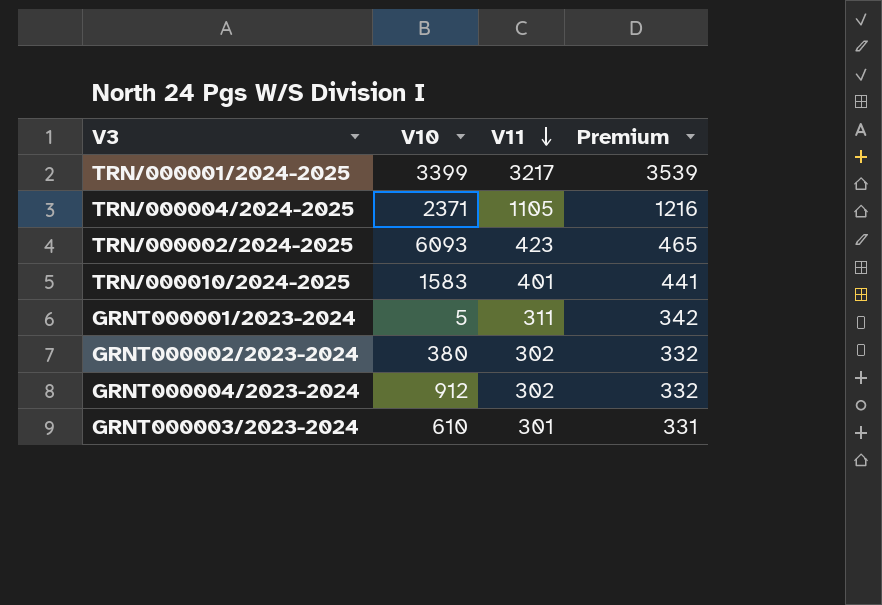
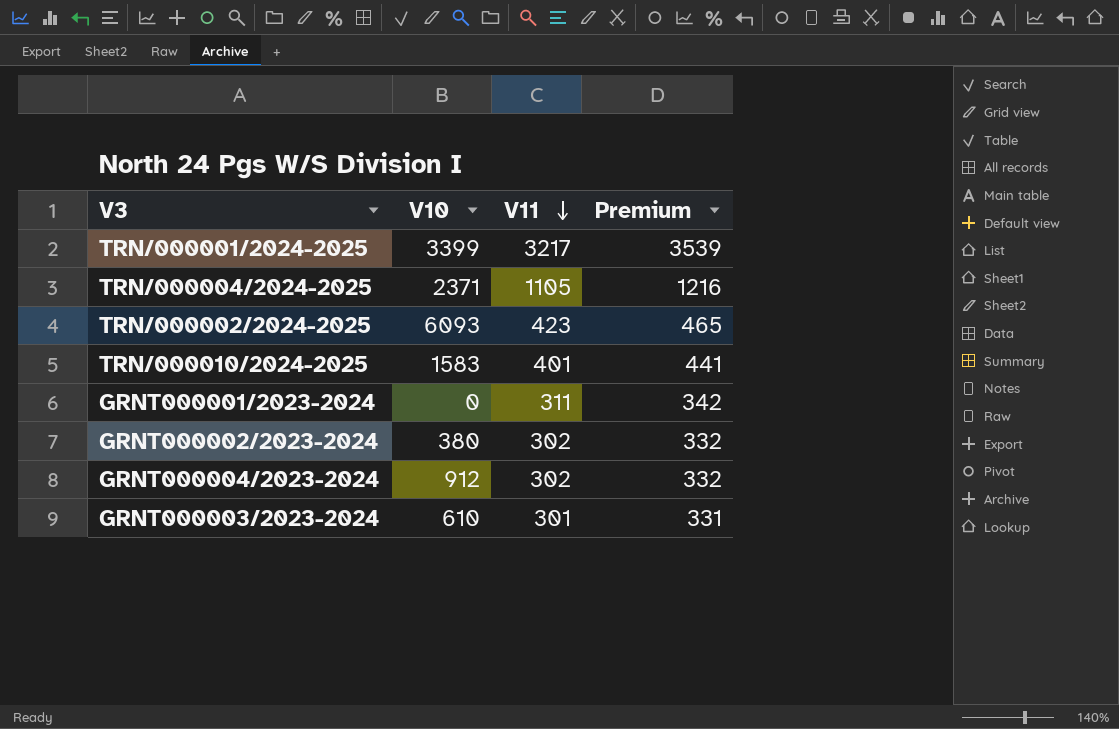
GRNT000001/2023-2024 | V10: 5 -> 0

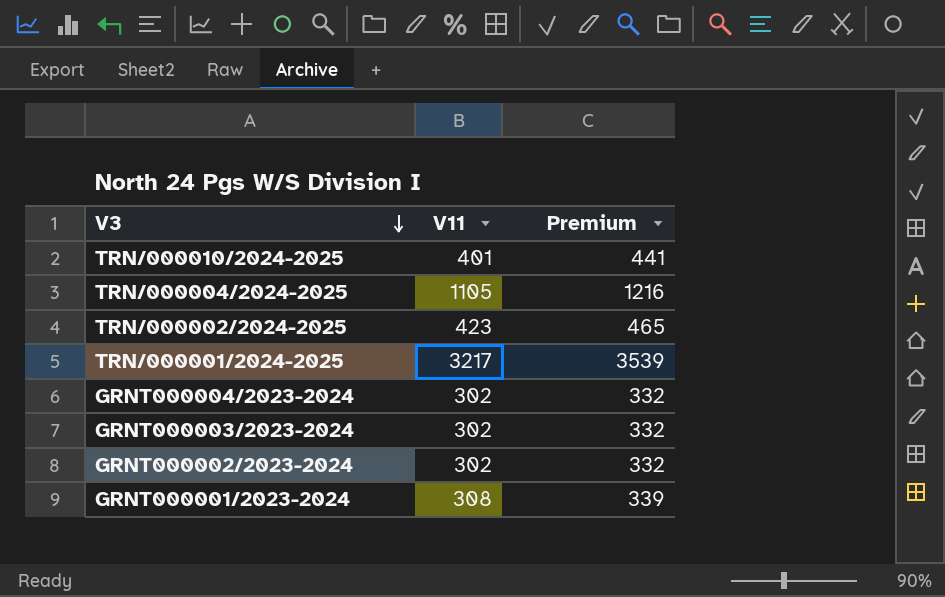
row order: V11 descending -> V3 descending
column V10 | position: 2 -> none
GRNT000003/2023-2024 | V11: 301 -> 302
GRNT000003/2023-2024 | Premium: 331 -> 332
GRNT000001/2023-2024 | V11: 311 -> 308
GRNT000001/2023-2024 | Premium: 342 -> 339

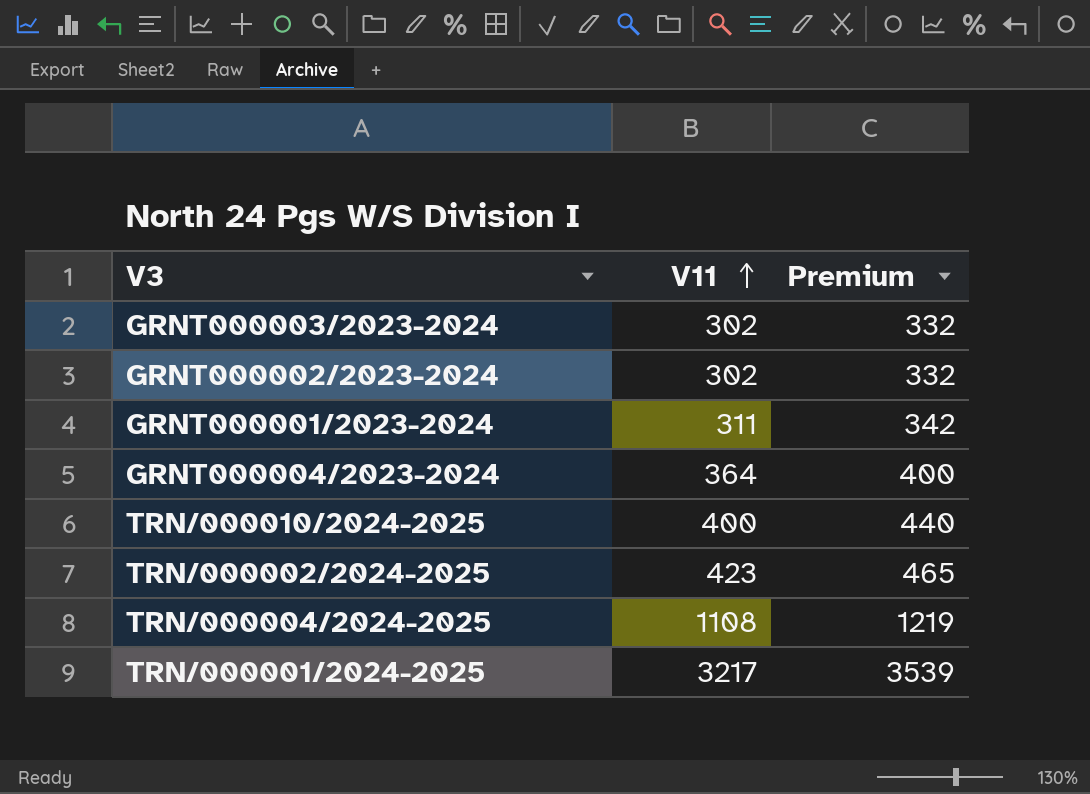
row order: V3 descending -> V11 ascending
GRNT000001/2023-2024 | V11: 308 -> 311
GRNT000001/2023-2024 | Premium: 339 -> 342
GRNT000004/2023-2024 | V11: 302 -> 364
GRNT000004/2023-2024 | Premium: 332 -> 400
TRN/000010/2024-2025 | V11: 401 -> 400
TRN/000010/2024-2025 | Premium: 441 -> 440
TRN/000004/2024-2025 | V11: 1105 -> 1108
TRN/000004/2024-2025 | Premium: 1216 -> 1219

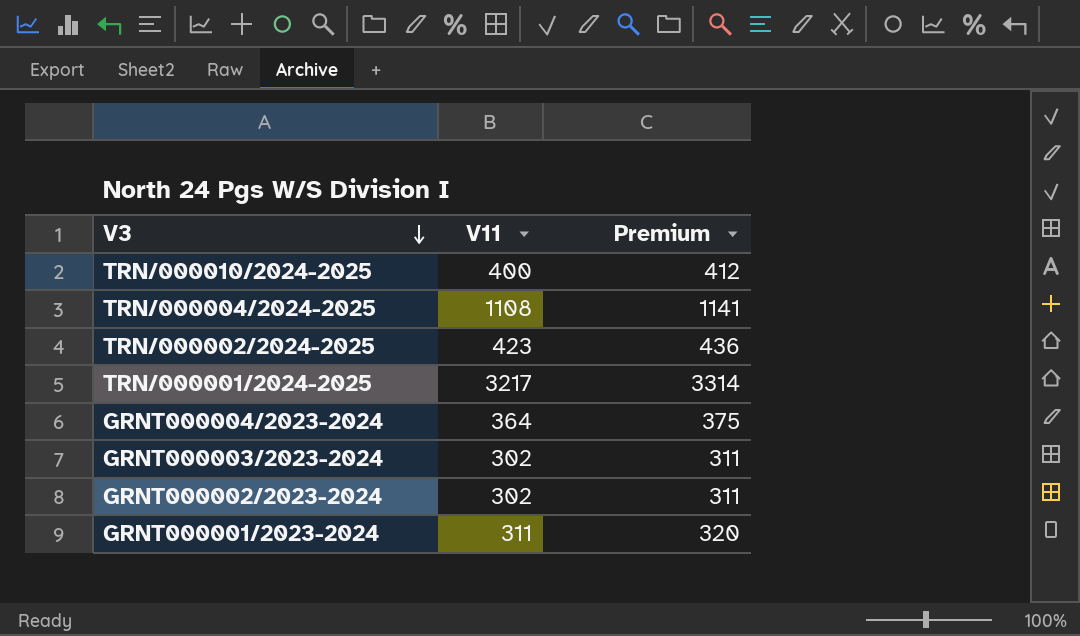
row order: V11 ascending -> V3 descending
column Premium | formula: [V11] * 1.1 -> [V11] * 1.03

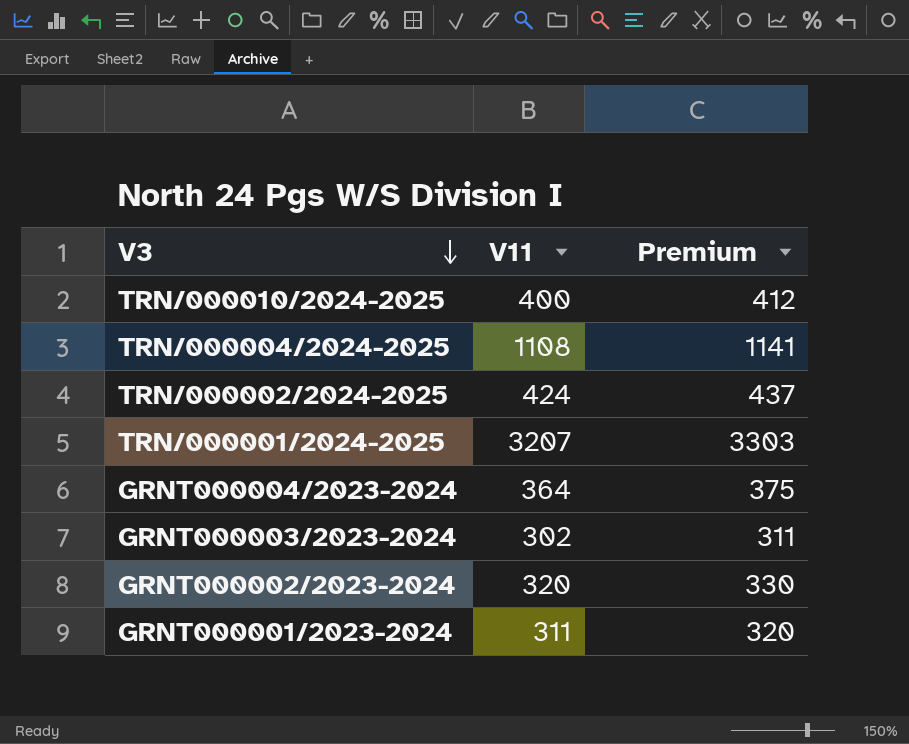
TRN/000002/2024-2025 | V11: 423 -> 424
TRN/000002/2024-2025 | Premium: 436 -> 437
TRN/000001/2024-2025 | V11: 3217 -> 3207
TRN/000001/2024-2025 | Premium: 3314 -> 3303
GRNT000002/2023-2024 | V11: 302 -> 320
GRNT000002/2023-2024 | Premium: 311 -> 330

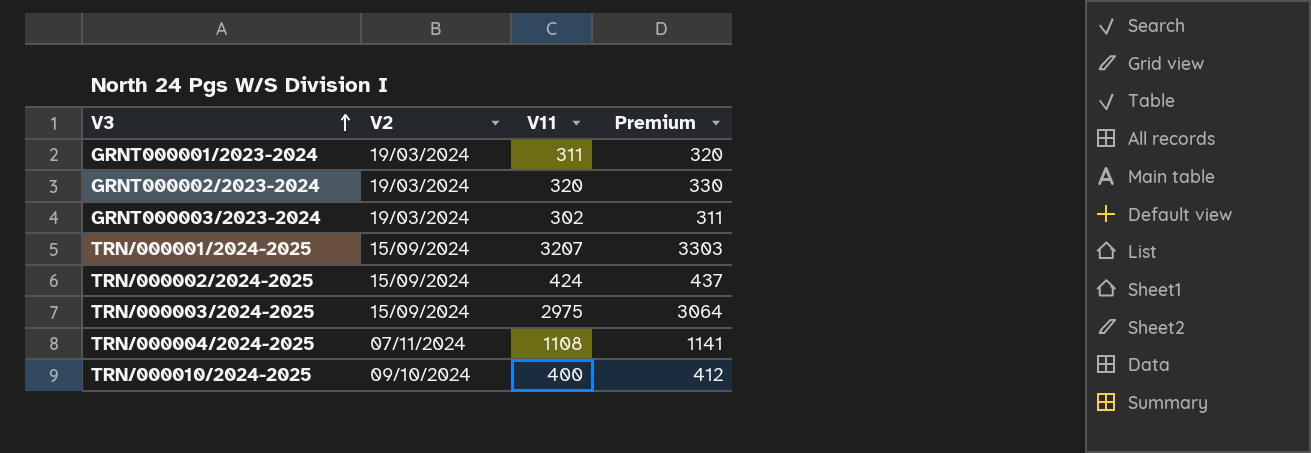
row order: V3 descending -> V3 ascending
column V2 | position: none -> 2
row GRNT000004/2023-2024: 364 | 375 -> none
row TRN/000003/2024-2025: none -> 15/09/2024 | 2975 | 3064

